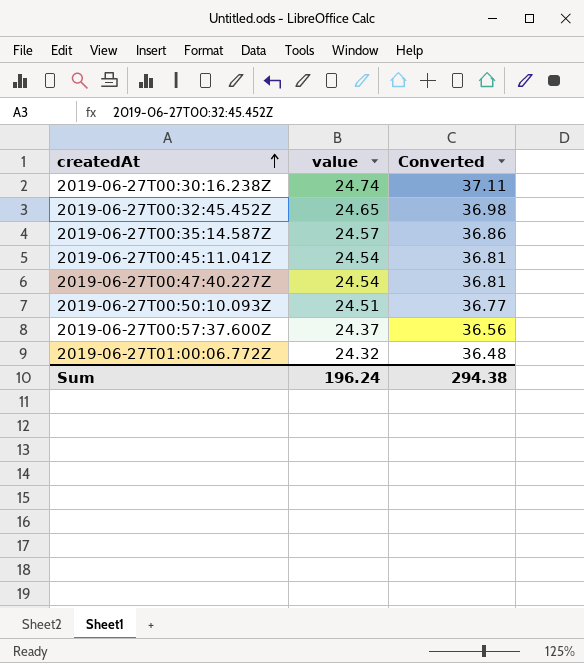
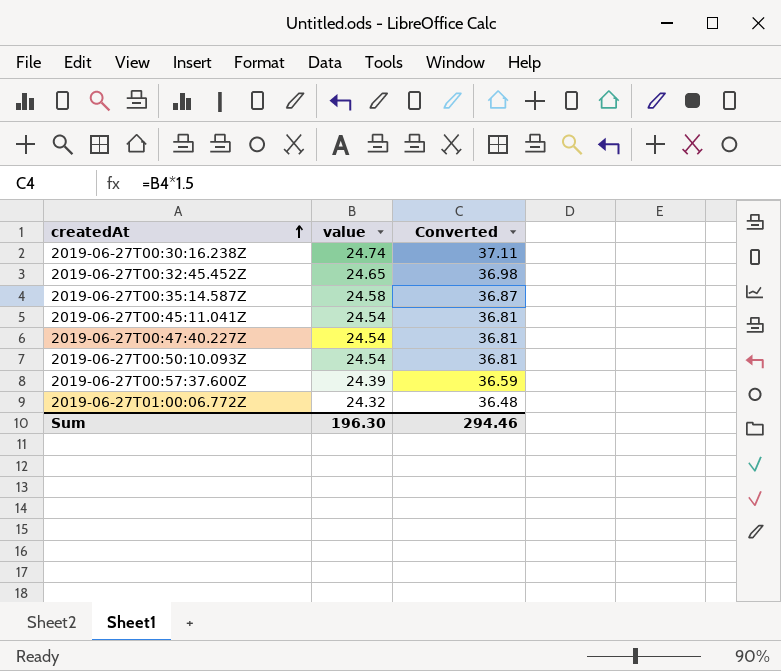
2019-06-27T00:35:14.587Z | value: 24.57 -> 24.58
2019-06-27T00:35:14.587Z | Converted: 36.86 -> 36.87
2019-06-27T00:50:10.093Z | value: 24.51 -> 24.54
2019-06-27T00:50:10.093Z | Converted: 36.77 -> 36.81
2019-06-27T00:57:37.600Z | value: 24.37 -> 24.39
2019-06-27T00:57:37.600Z | Converted: 36.56 -> 36.59
Sum | value: 196.24 -> 196.30
Sum | Converted: 294.38 -> 294.46

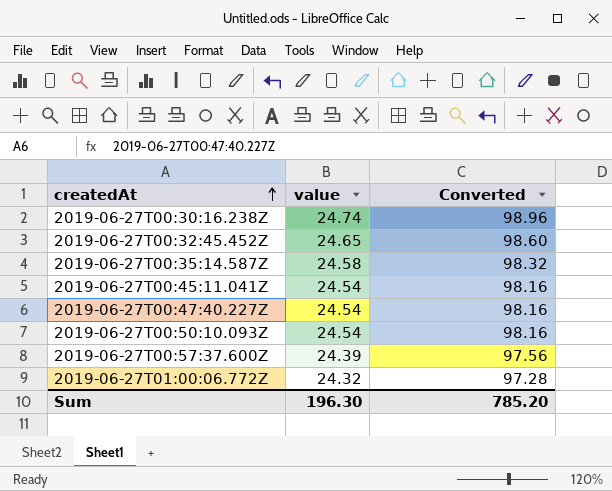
column Converted | formula: [value] * 1.5 -> [value] * 4
Sum | Converted: 294.46 -> 785.20

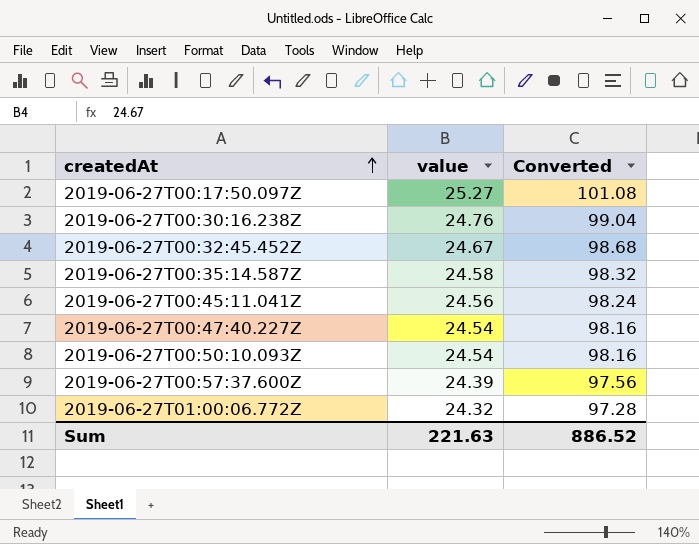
row 2019-06-27T00:17:50.097Z: none -> 25.27 | 101.08
2019-06-27T00:30:16.238Z | value: 24.74 -> 24.76
2019-06-27T00:30:16.238Z | Converted: 98.96 -> 99.04
2019-06-27T00:32:45.452Z | value: 24.65 -> 24.67
2019-06-27T00:32:45.452Z | Converted: 98.60 -> 98.68
2019-06-27T00:45:11.041Z | value: 24.54 -> 24.56
2019-06-27T00:45:11.041Z | Converted: 98.16 -> 98.24
Sum | value: 196.30 -> 221.63
Sum | Converted: 785.20 -> 886.52

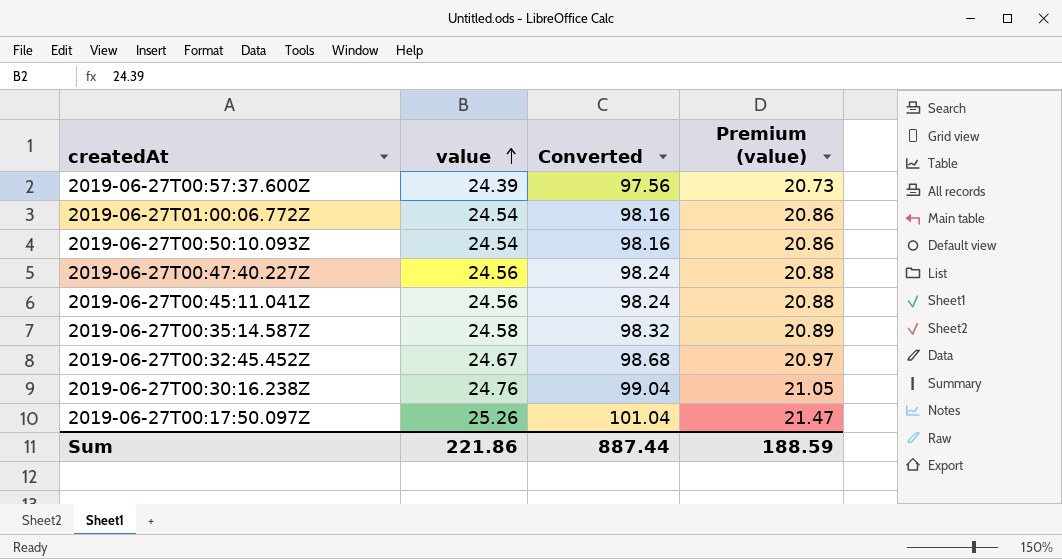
row order: createdAt ascending -> value ascending
column Premium (value) | formula: none -> [value] * 0.85
2019-06-27T01:00:06.772Z | value: 24.32 -> 24.54
2019-06-27T01:00:06.772Z | Converted: 97.28 -> 98.16
2019-06-27T00:47:40.227Z | value: 24.54 -> 24.56
2019-06-27T00:47:40.227Z | Converted: 98.16 -> 98.24
2019-06-27T00:17:50.097Z | value: 25.27 -> 25.26
2019-06-27T00:17:50.097Z | Converted: 101.08 -> 101.04
Sum | value: 221.63 -> 221.86
Sum | Converted: 886.52 -> 887.44

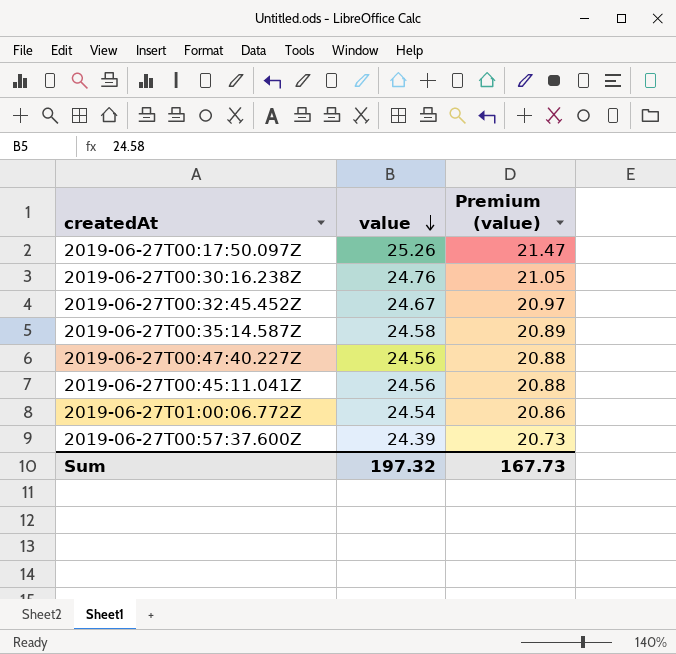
row order: value ascending -> value descending
column Converted | formula: [value] * 4 -> none
row 2019-06-27T00:50:10.093Z: 24.54 | 98.16 | 20.86 -> none
Sum | value: 221.86 -> 197.32
Sum | Premium (value): 188.59 -> 167.73

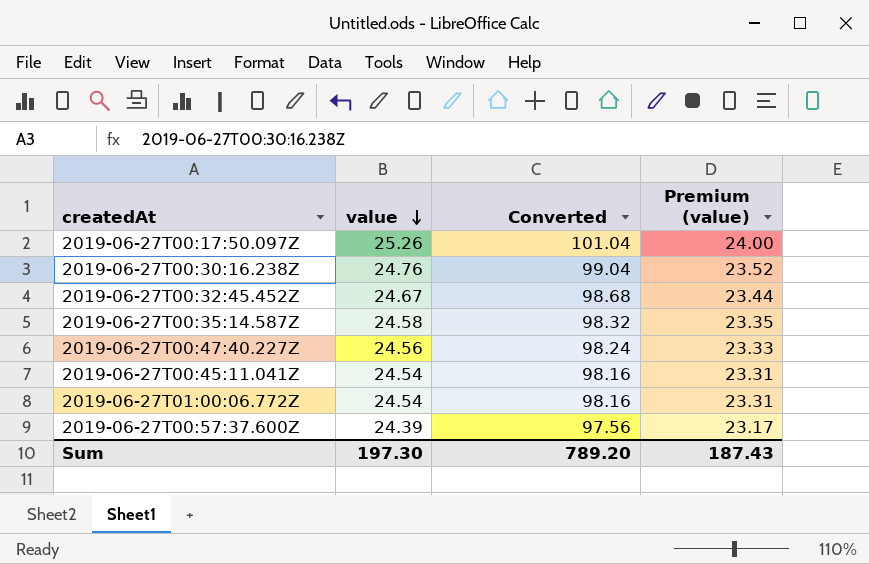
column Converted | formula: none -> [value] * 4
column Premium (value) | formula: [value] * 0.85 -> [value] * 0.95
2019-06-27T00:45:11.041Z | value: 24.56 -> 24.54
Sum | value: 197.32 -> 197.30
Sum | Premium (value): 167.73 -> 187.43

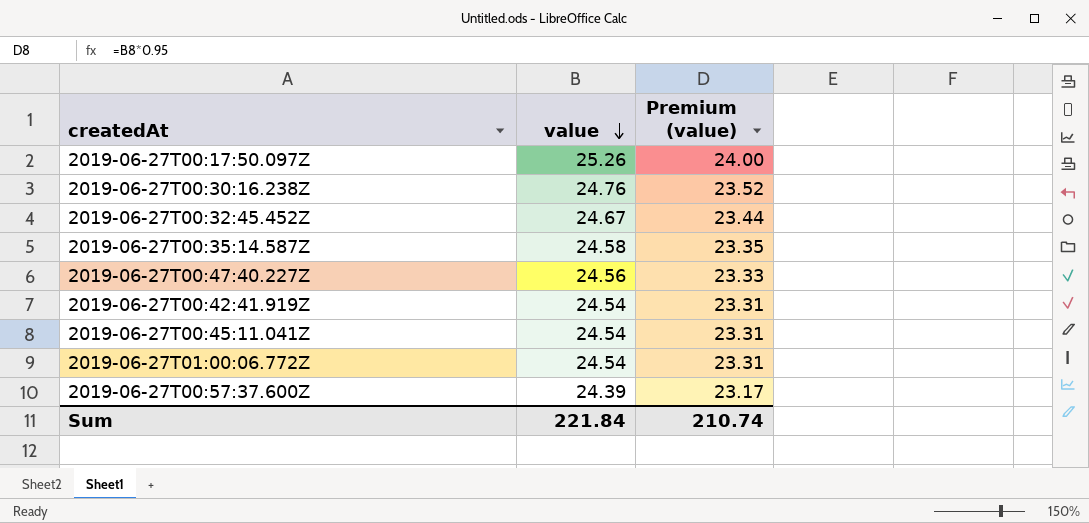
column Converted | formula: [value] * 4 -> none
row 2019-06-27T00:42:41.919Z: none -> 24.54 | 23.31
Sum | value: 197.30 -> 221.84
Sum | Premium (value): 187.43 -> 210.74

